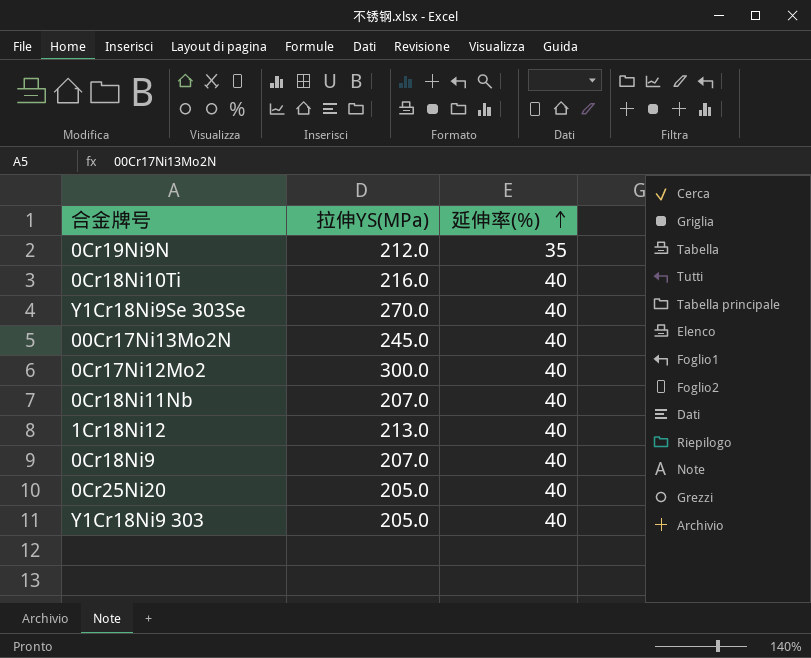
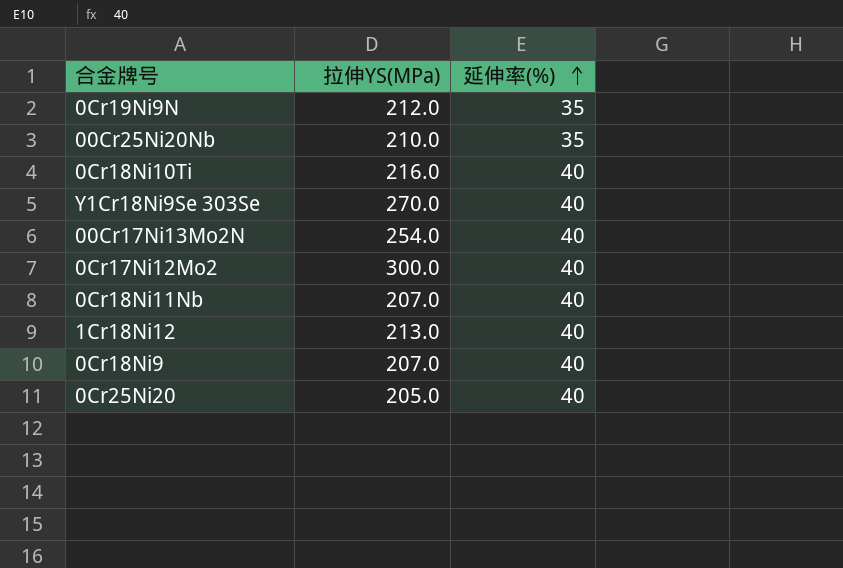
row Y1Cr18Ni9 303: 205.0 | 40 -> none
row 00Cr25Ni20Nb: none -> 210.0 | 35
00Cr17Ni13Mo2N | 拉伸YS(MPa): 245.0 -> 254.0

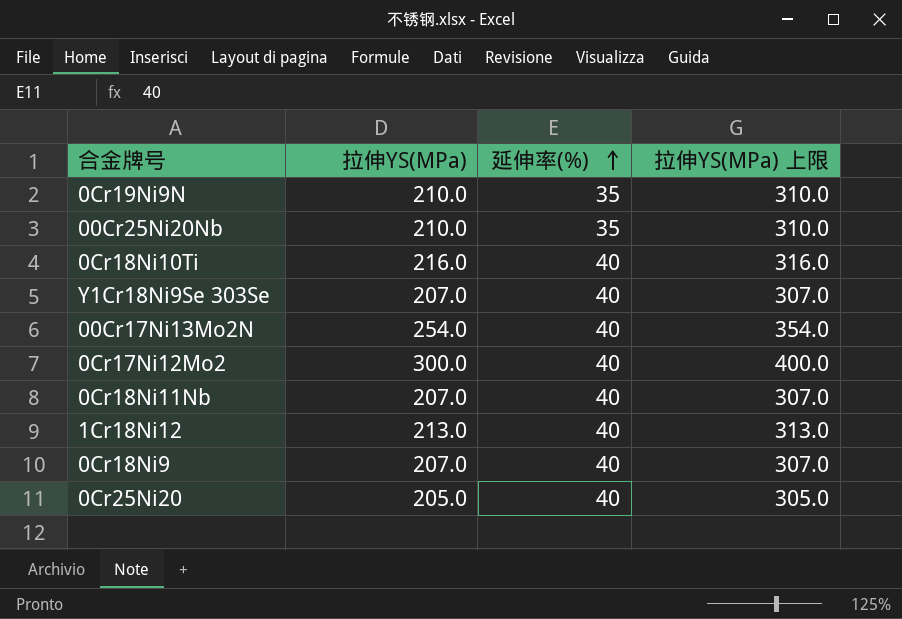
column 拉伸YS(MPa) 上限 | formula: none -> [拉伸YS(MPa)] + 100
0Cr19Ni9N | 拉伸YS(MPa): 212.0 -> 210.0
Y1Cr18Ni9Se 303Se | 拉伸YS(MPa): 270.0 -> 207.0

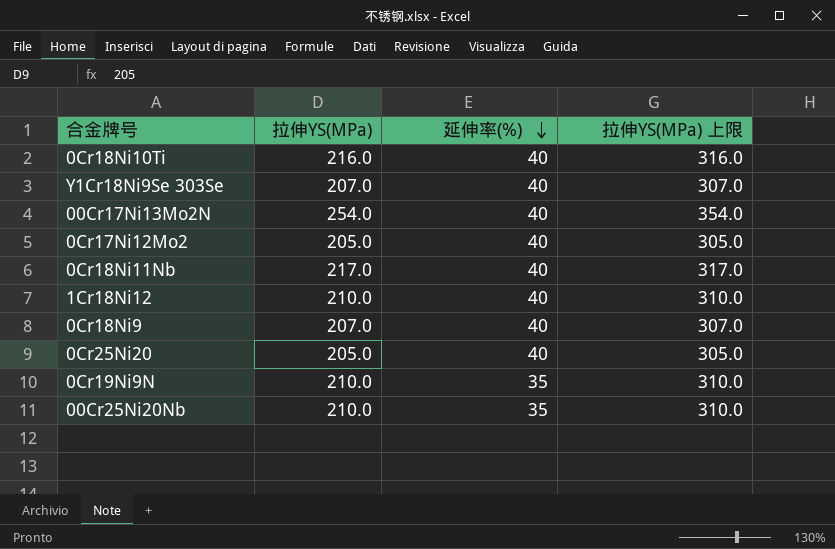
row order: 延伸率(%) ascending -> 延伸率(%) descending
0Cr17Ni12Mo2 | 拉伸YS(MPa): 300.0 -> 205.0
0Cr17Ni12Mo2 | 拉伸YS(MPa) 上限: 400.0 -> 305.0
0Cr18Ni11Nb | 拉伸YS(MPa): 207.0 -> 217.0
0Cr18Ni11Nb | 拉伸YS(MPa) 上限: 307.0 -> 317.0
1Cr18Ni12 | 拉伸YS(MPa): 213.0 -> 210.0
1Cr18Ni12 | 拉伸YS(MPa) 上限: 313.0 -> 310.0

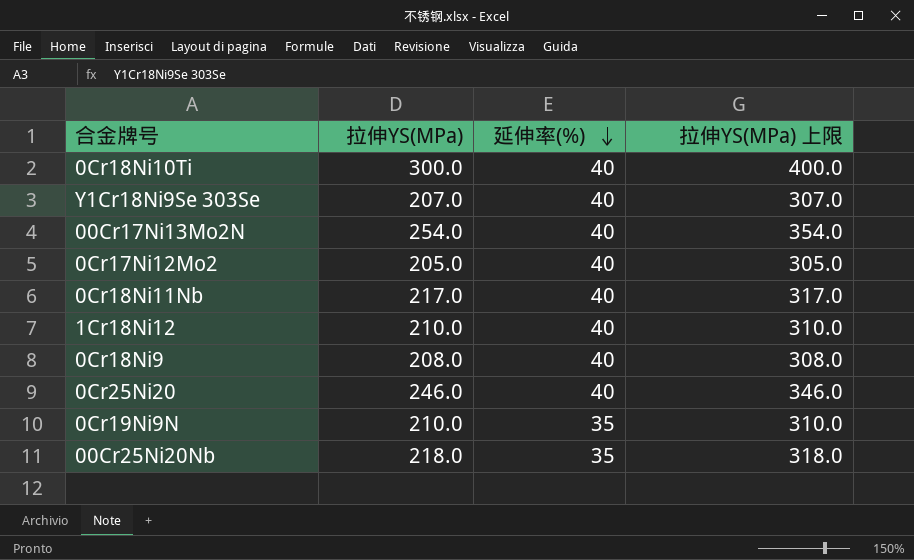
0Cr18Ni10Ti | 拉伸YS(MPa): 216.0 -> 300.0
0Cr18Ni10Ti | 拉伸YS(MPa) 上限: 316.0 -> 400.0
0Cr18Ni9 | 拉伸YS(MPa): 207.0 -> 208.0
0Cr18Ni9 | 拉伸YS(MPa) 上限: 307.0 -> 308.0
0Cr25Ni20 | 拉伸YS(MPa): 205.0 -> 246.0
0Cr25Ni20 | 拉伸YS(MPa) 上限: 305.0 -> 346.0
00Cr25Ni20Nb | 拉伸YS(MPa): 210.0 -> 218.0
00Cr25Ni20Nb | 拉伸YS(MPa) 上限: 310.0 -> 318.0

